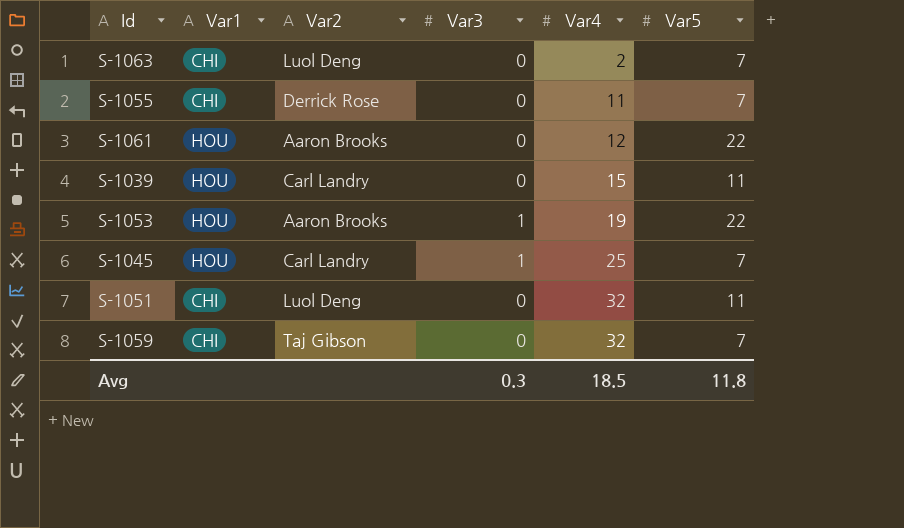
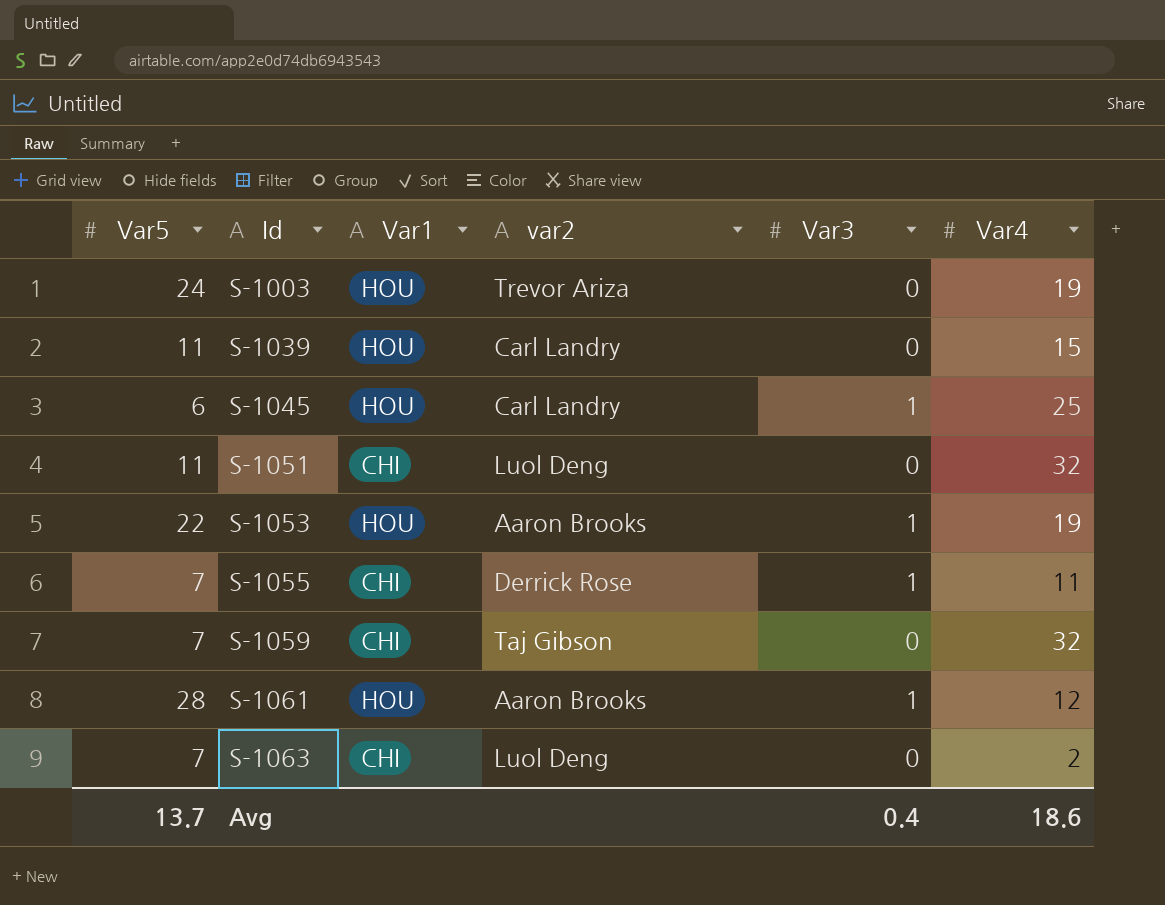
row order: Var4 ascending -> Id ascending
column Var5 | position: 6 -> 1
column name: Var2 -> var2
row S-1003: none -> 24 | HOU | Trevor Ariza | 0 | 19
S-1045 | Var5: 7 -> 6
S-1055 | Var3: 0 -> 1
S-1061 | Var5: 22 -> 28
S-1061 | Var3: 0 -> 1
Avg | Var5: 11.8 -> 13.7
Avg | Var3: 0.3 -> 0.4
Avg | Var4: 18.5 -> 18.6

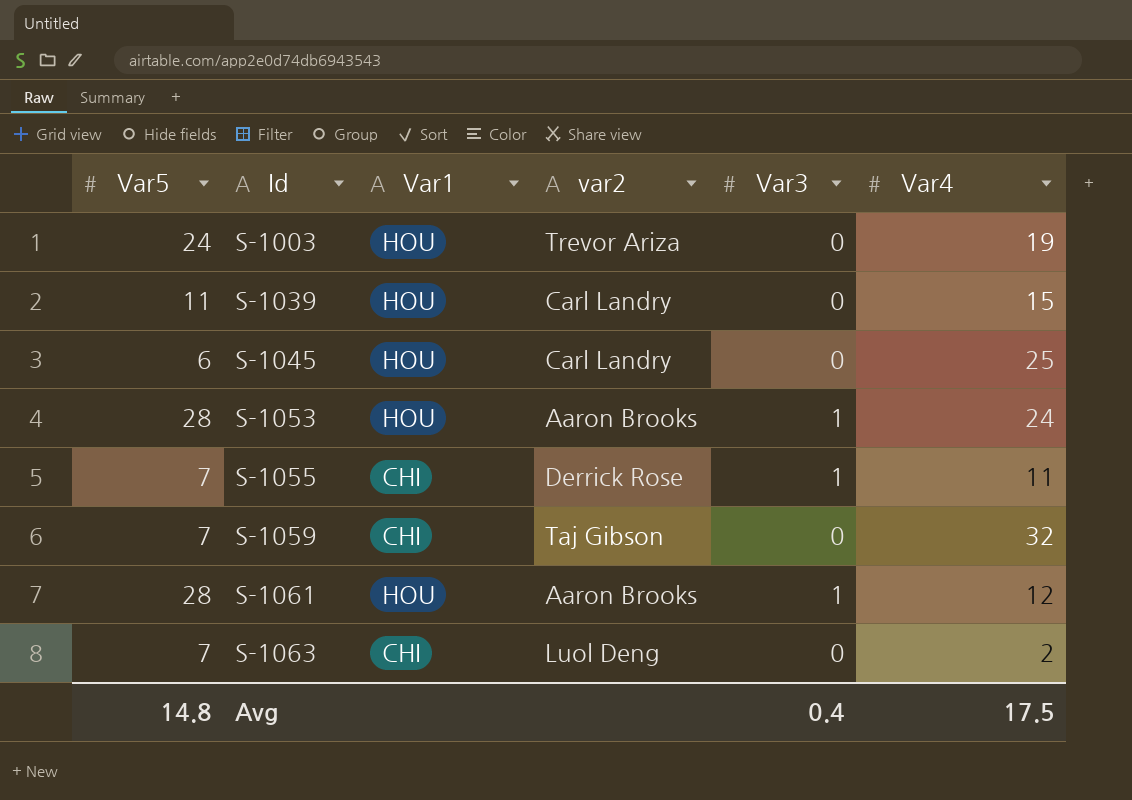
row S-1051: 11 | CHI | Luol Deng | 0 | 32 -> none
S-1045 | Var3: 1 -> 0
S-1053 | Var5: 22 -> 28
S-1053 | Var4: 19 -> 24
Avg | Var5: 13.7 -> 14.8
Avg | Var4: 18.6 -> 17.5

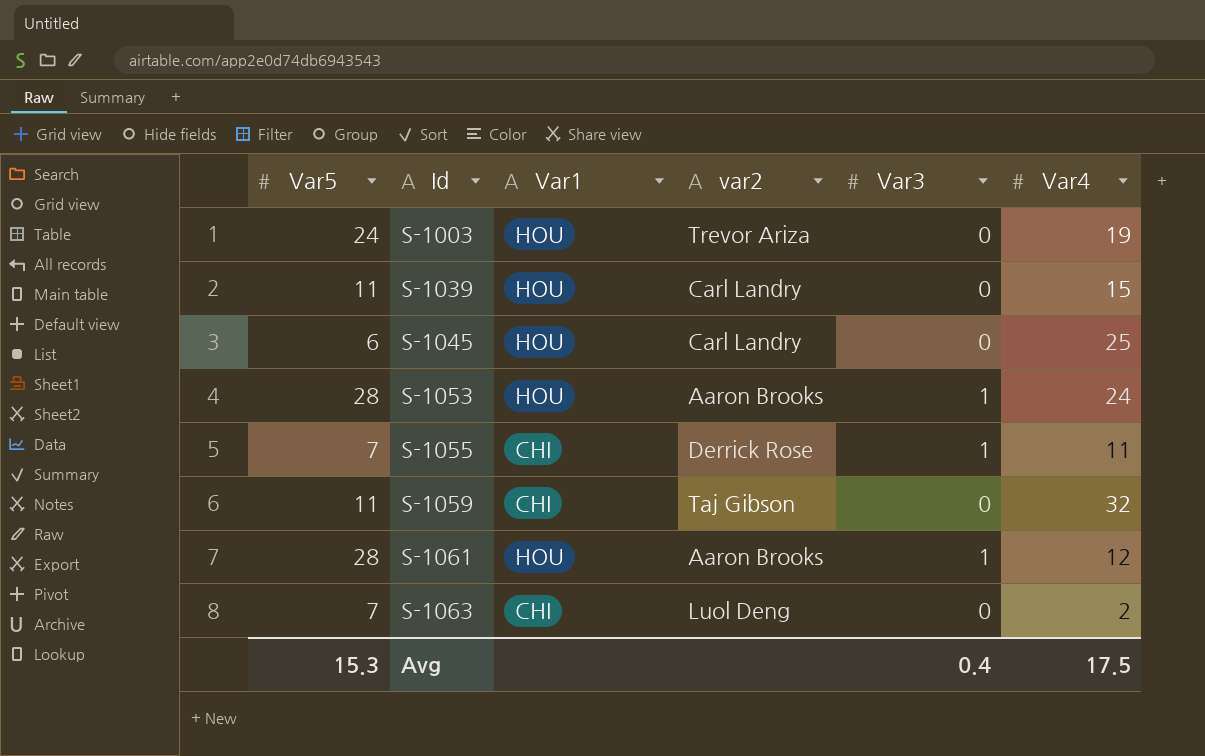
S-1059 | Var5: 7 -> 11
Avg | Var5: 14.8 -> 15.3

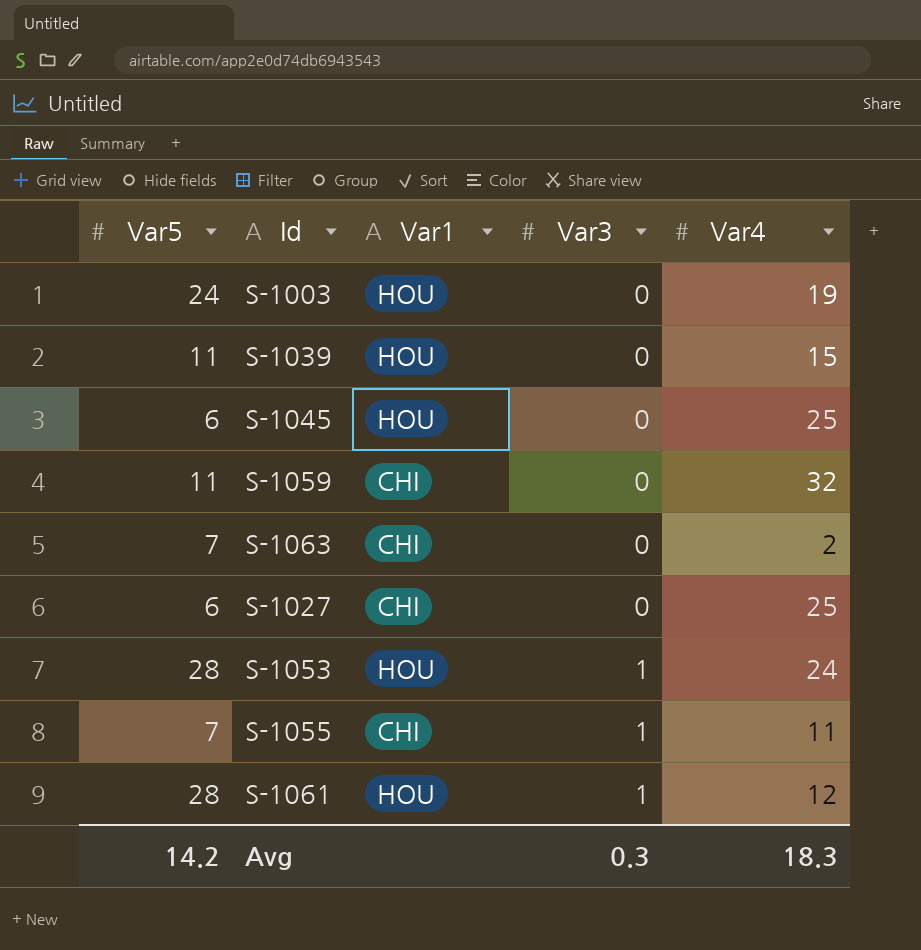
row order: Id ascending -> Var3 ascending
column var2 | position: 4 -> none
row S-1027: none -> 6 | CHI | 0 | 25
Avg | Var5: 15.3 -> 14.2
Avg | Var3: 0.4 -> 0.3
Avg | Var4: 17.5 -> 18.3

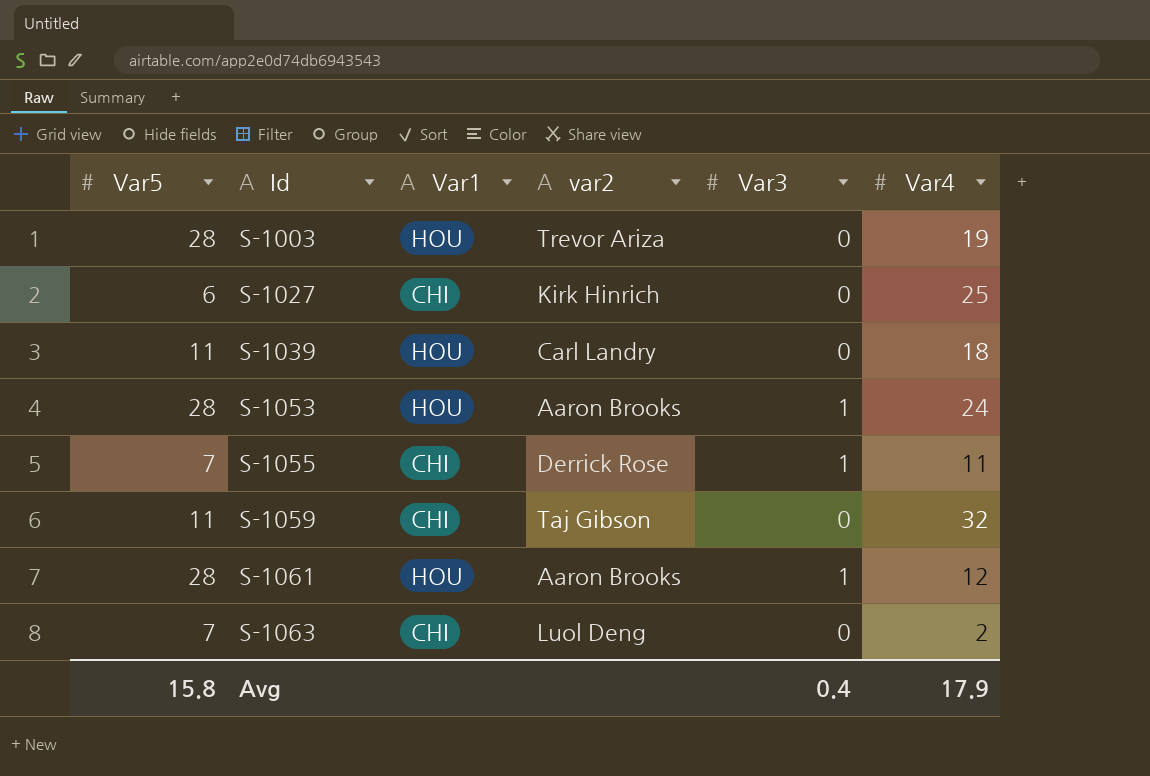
row order: Var3 ascending -> Id ascending
column var2 | position: none -> 4
row S-1045: 6 | HOU | 0 | 25 -> none
S-1003 | Var5: 24 -> 28
S-1039 | Var4: 15 -> 18
Avg | Var5: 14.2 -> 15.8
Avg | Var3: 0.3 -> 0.4
Avg | Var4: 18.3 -> 17.9

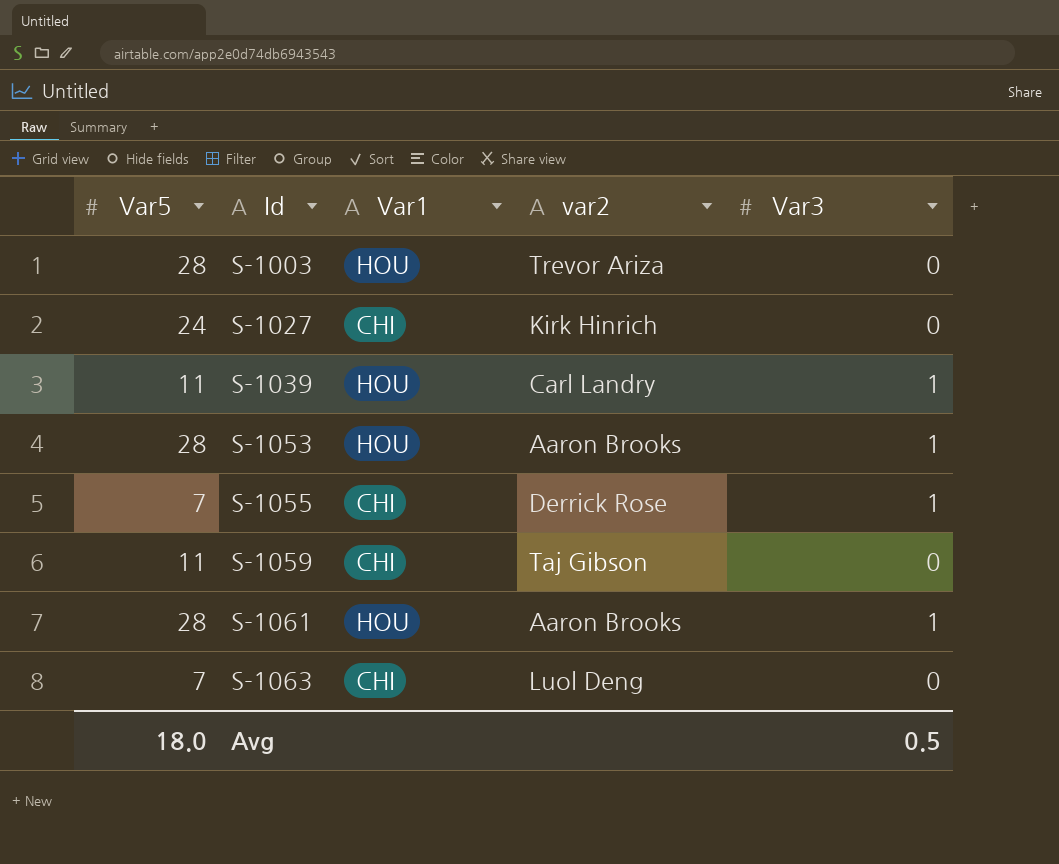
column Var4 | position: 6 -> none
S-1027 | Var5: 6 -> 24
S-1039 | Var3: 0 -> 1
Avg | Var5: 15.8 -> 18.0
Avg | Var3: 0.4 -> 0.5

